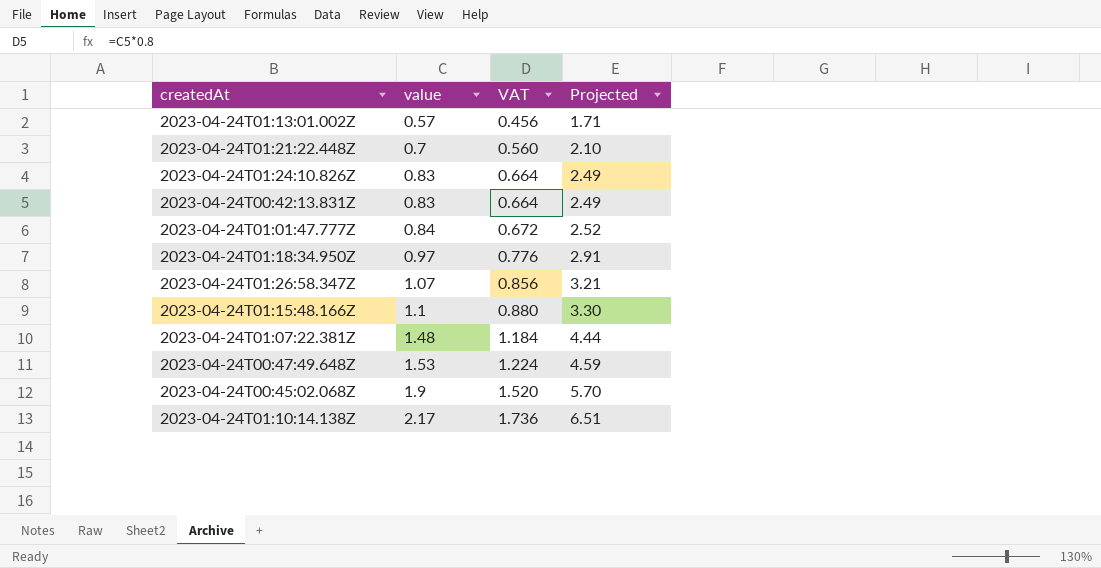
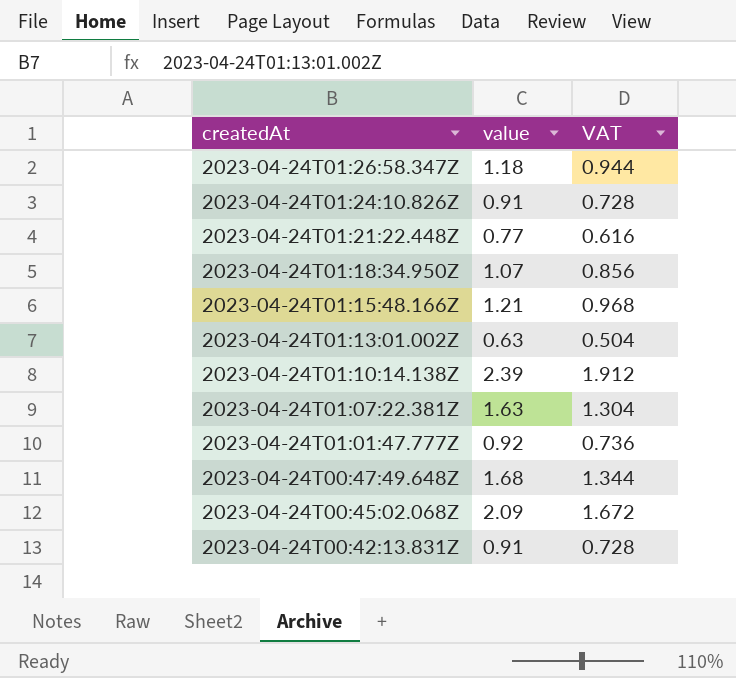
row order: value ascending -> createdAt descending
column Projected | formula: [value] * 3 -> none
2023-04-24T01:26:58.347Z | value: 1.07 -> 1.18
2023-04-24T01:26:58.347Z | VAT: 0.856 -> 0.944
2023-04-24T01:24:10.826Z | value: 0.83 -> 0.91
2023-04-24T01:24:10.826Z | VAT: 0.664 -> 0.728
2023-04-24T01:21:22.448Z | value: 0.7 -> 0.77
2023-04-24T01:21:22.448Z | VAT: 0.560 -> 0.616
2023-04-24T01:18:34.950Z | value: 0.97 -> 1.07
2023-04-24T01:18:34.950Z | VAT: 0.776 -> 0.856
2023-04-24T01:15:48.166Z | value: 1.1 -> 1.21
2023-04-24T01:15:48.166Z | VAT: 0.880 -> 0.968
2023-04-24T01:13:01.002Z | value: 0.57 -> 0.63
2023-04-24T01:13:01.002Z | VAT: 0.456 -> 0.504
2023-04-24T01:10:14.138Z | value: 2.17 -> 2.39
2023-04-24T01:10:14.138Z | VAT: 1.736 -> 1.912
2023-04-24T01:07:22.381Z | value: 1.48 -> 1.63
2023-04-24T01:07:22.381Z | VAT: 1.184 -> 1.304
2023-04-24T01:01:47.777Z | value: 0.84 -> 0.92
2023-04-24T01:01:47.777Z | VAT: 0.672 -> 0.736
2023-04-24T00:47:49.648Z | value: 1.53 -> 1.68
2023-04-24T00:47:49.648Z | VAT: 1.224 -> 1.344
2023-04-24T00:45:02.068Z | value: 1.9 -> 2.09
2023-04-24T00:45:02.068Z | VAT: 1.520 -> 1.672
2023-04-24T00:42:13.831Z | value: 0.83 -> 0.91
2023-04-24T00:42:13.831Z | VAT: 0.664 -> 0.728

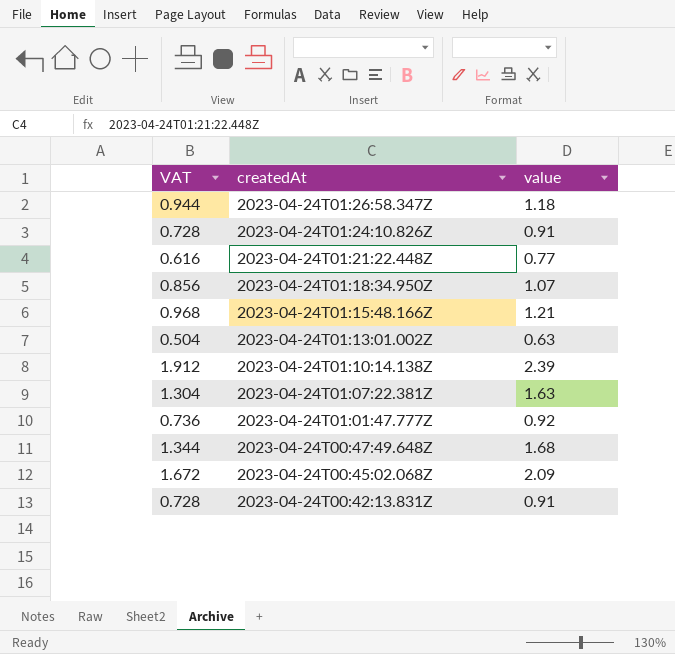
column VAT | position: 3 -> 1

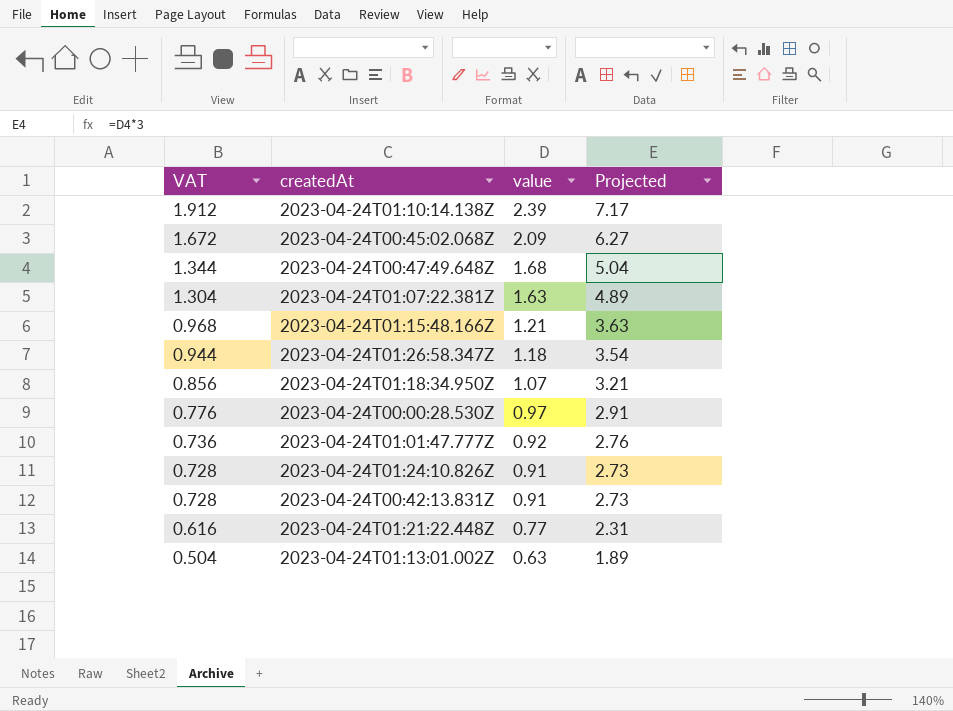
row order: createdAt descending -> VAT descending
column Projected | formula: none -> [value] * 3
row 2023-04-24T00:00:28.530Z: none -> 0.776 | 0.97 | 2.91

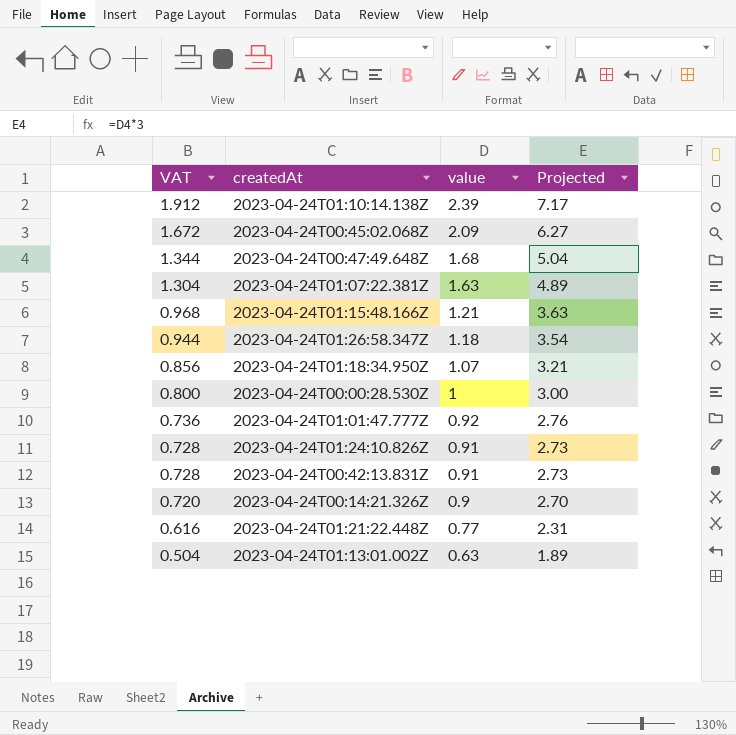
2023-04-24T00:00:28.530Z | VAT: 0.776 -> 0.800
2023-04-24T00:00:28.530Z | value: 0.97 -> 1
2023-04-24T00:00:28.530Z | Projected: 2.91 -> 3.00
row 2023-04-24T00:14:21.326Z: none -> 0.720 | 0.9 | 2.70

